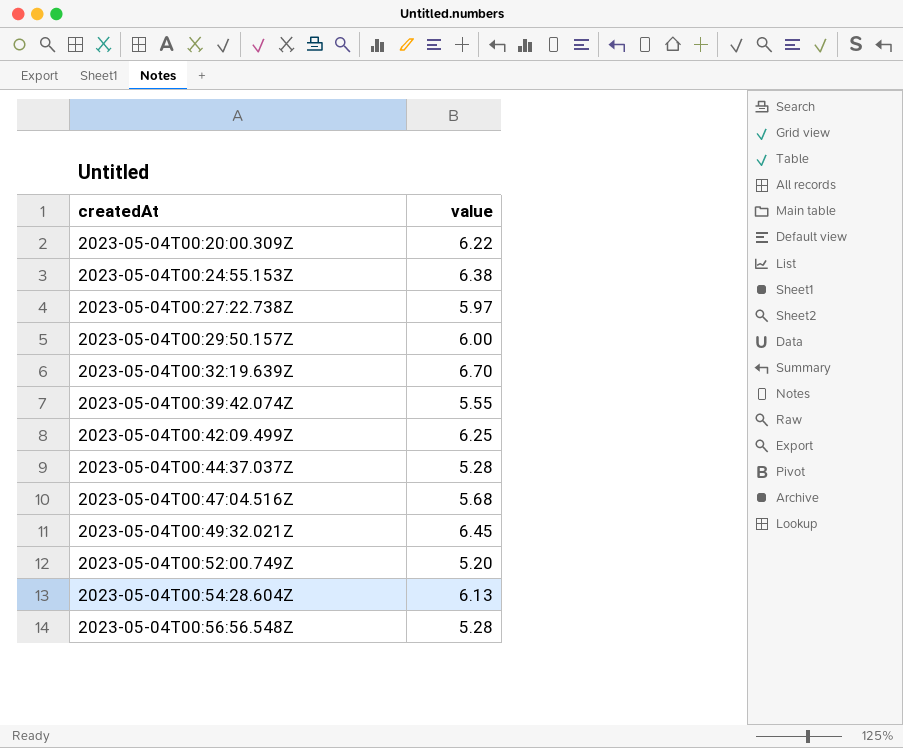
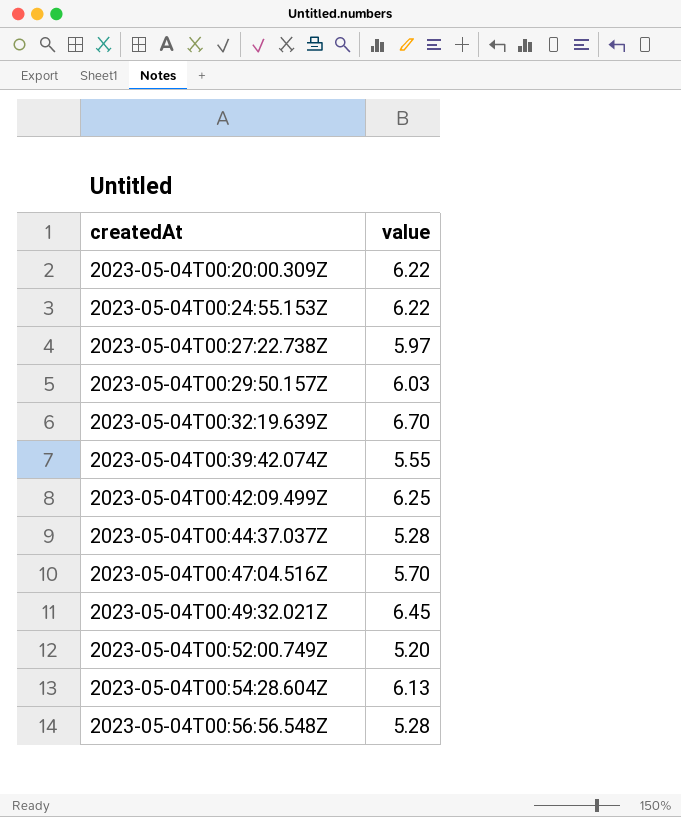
2023-05-04T00:24:55.153Z | value: 6.38 -> 6.22
2023-05-04T00:29:50.157Z | value: 6.00 -> 6.03
2023-05-04T00:47:04.516Z | value: 5.68 -> 5.70

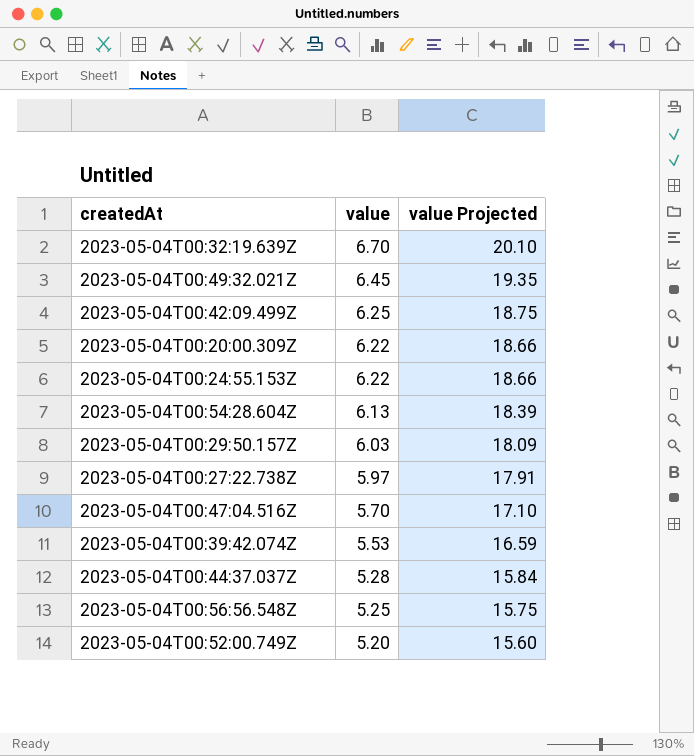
row order: createdAt ascending -> value descending
column value Projected | formula: none -> [value] * 3
2023-05-04T00:39:42.074Z | value: 5.55 -> 5.53
2023-05-04T00:56:56.548Z | value: 5.28 -> 5.25

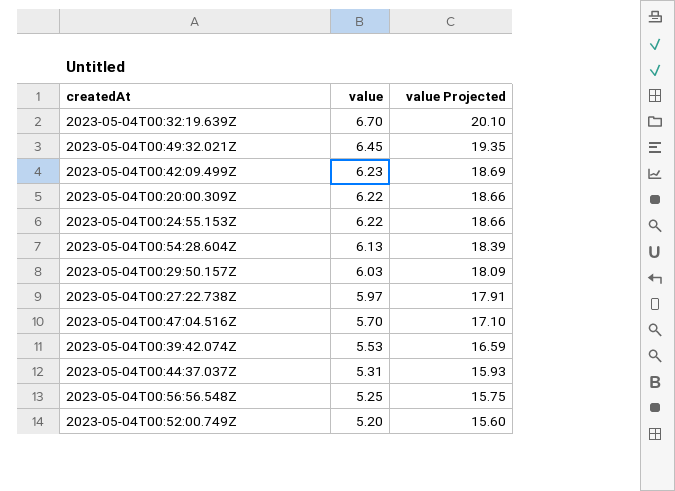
2023-05-04T00:42:09.499Z | value: 6.25 -> 6.23
2023-05-04T00:42:09.499Z | value Projected: 18.75 -> 18.69
2023-05-04T00:44:37.037Z | value: 5.28 -> 5.31
2023-05-04T00:44:37.037Z | value Projected: 15.84 -> 15.93

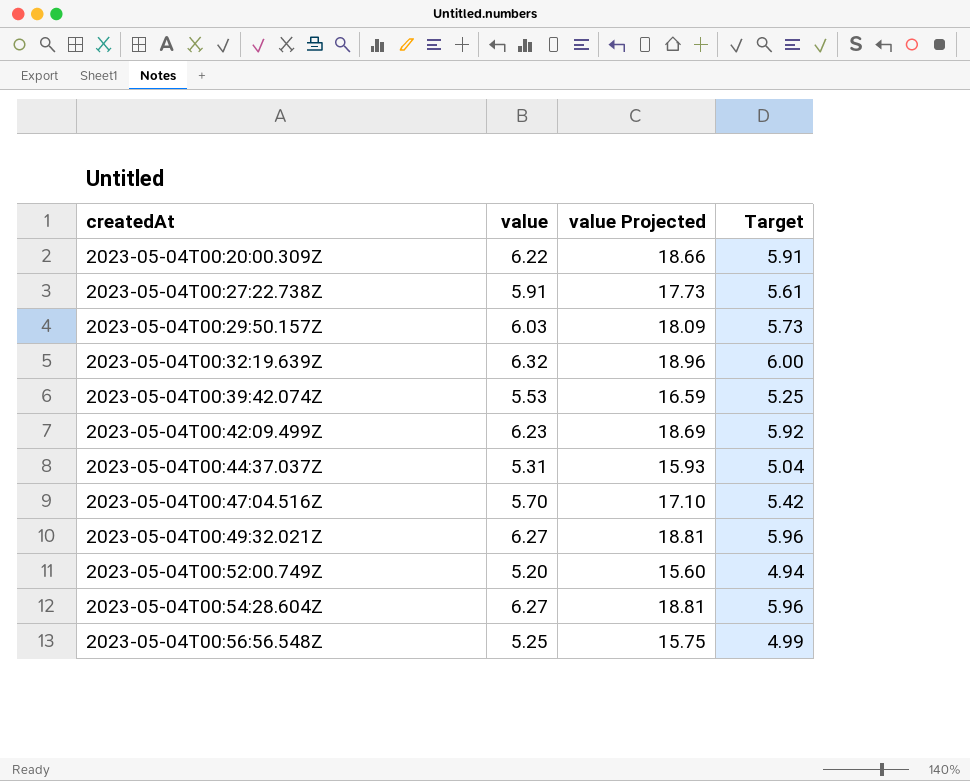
row order: value descending -> createdAt ascending
column Target | formula: none -> [value] * 0.95
row 2023-05-04T00:24:55.153Z: 6.22 | 18.66 -> none
2023-05-04T00:27:22.738Z | value: 5.97 -> 5.91
2023-05-04T00:27:22.738Z | value Projected: 17.91 -> 17.73
2023-05-04T00:32:19.639Z | value: 6.70 -> 6.32
2023-05-04T00:32:19.639Z | value Projected: 20.10 -> 18.96
2023-05-04T00:49:32.021Z | value: 6.45 -> 6.27
2023-05-04T00:49:32.021Z | value Projected: 19.35 -> 18.81
2023-05-04T00:54:28.604Z | value: 6.13 -> 6.27
2023-05-04T00:54:28.604Z | value Projected: 18.39 -> 18.81

